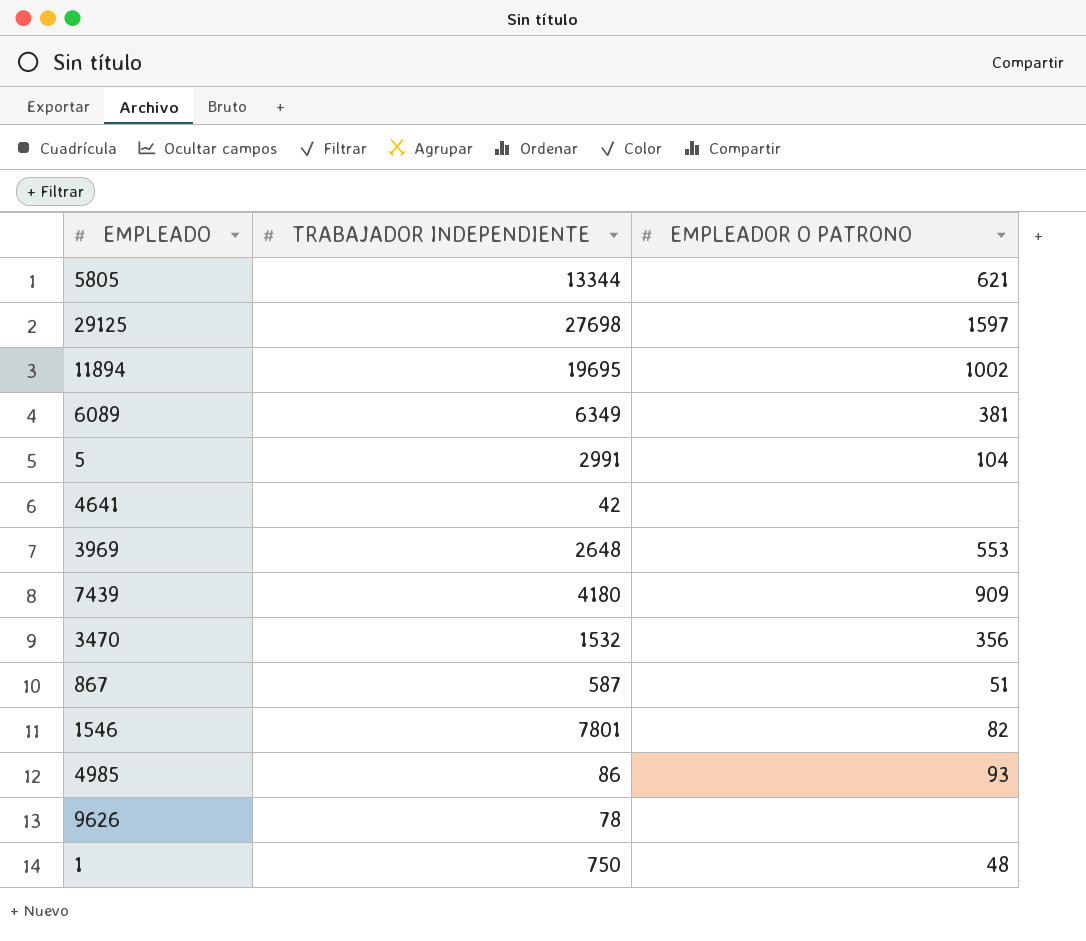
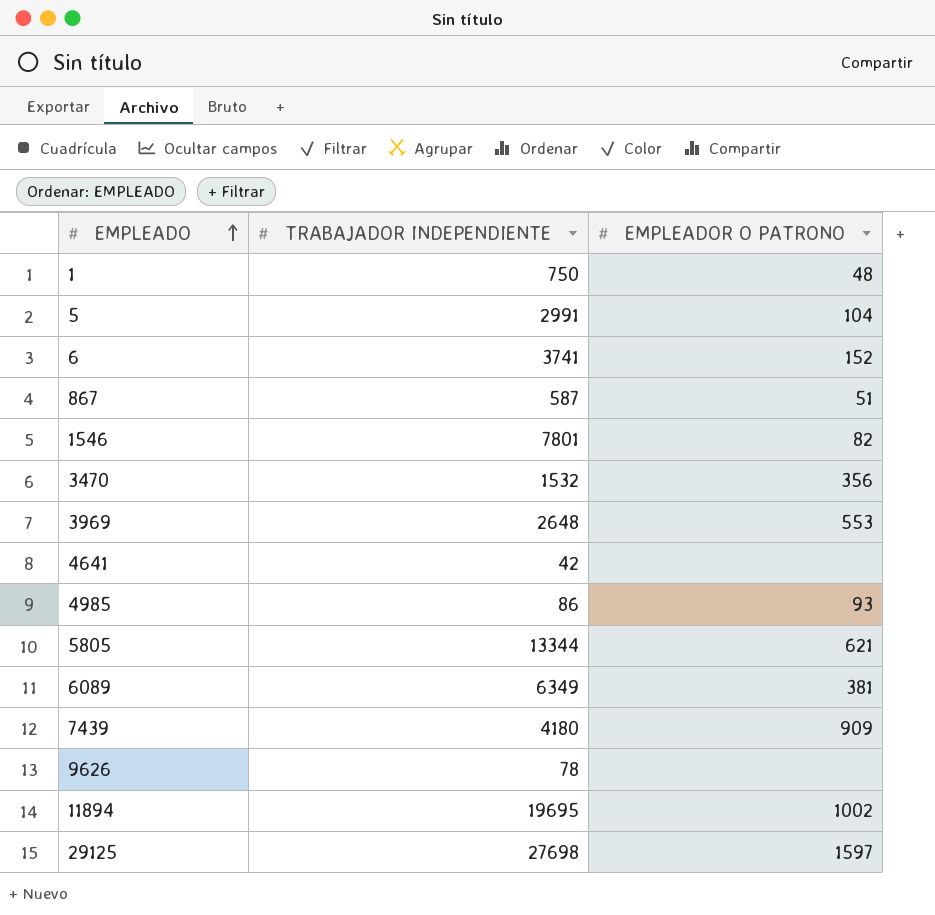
row order: none -> EMPLEADO ascending
row 6: none -> 3741 | 152

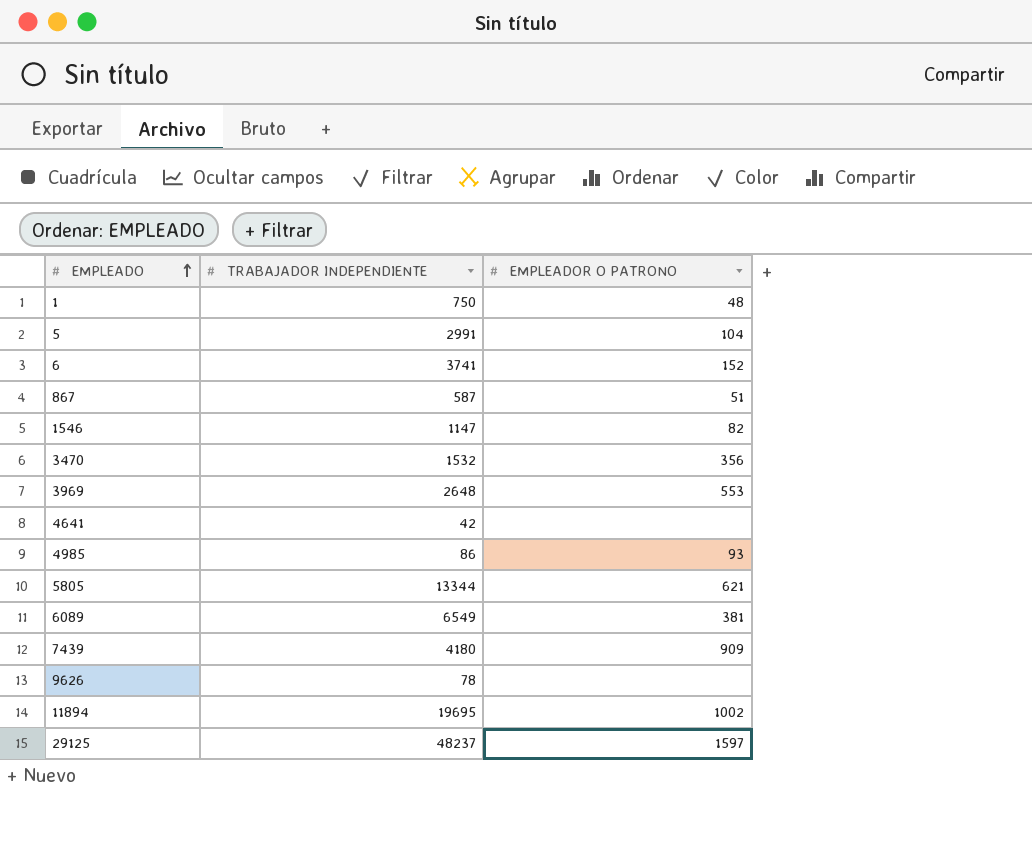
1546 | TRABAJADOR INDEPENDIENTE: 7801 -> 1147
6089 | TRABAJADOR INDEPENDIENTE: 6349 -> 6549
29125 | TRABAJADOR INDEPENDIENTE: 27698 -> 48237

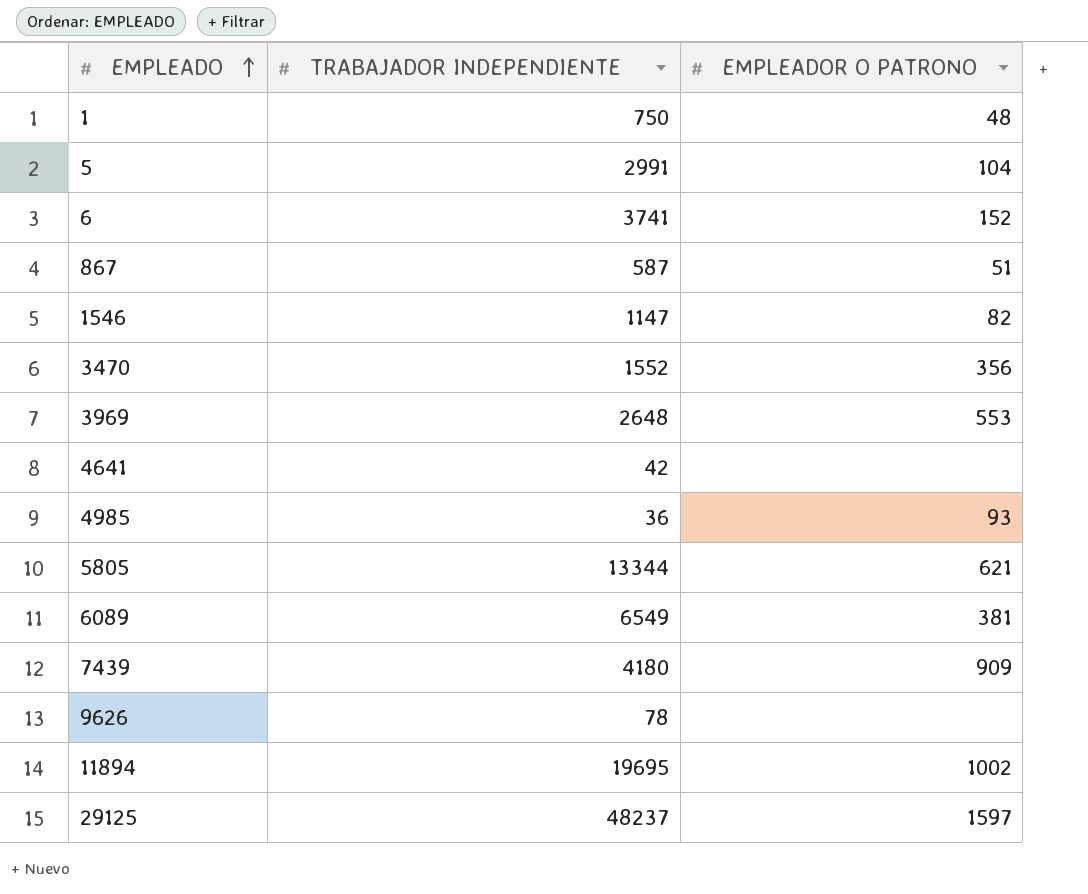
3470 | TRABAJADOR INDEPENDIENTE: 1532 -> 1552
4985 | TRABAJADOR INDEPENDIENTE: 86 -> 36

